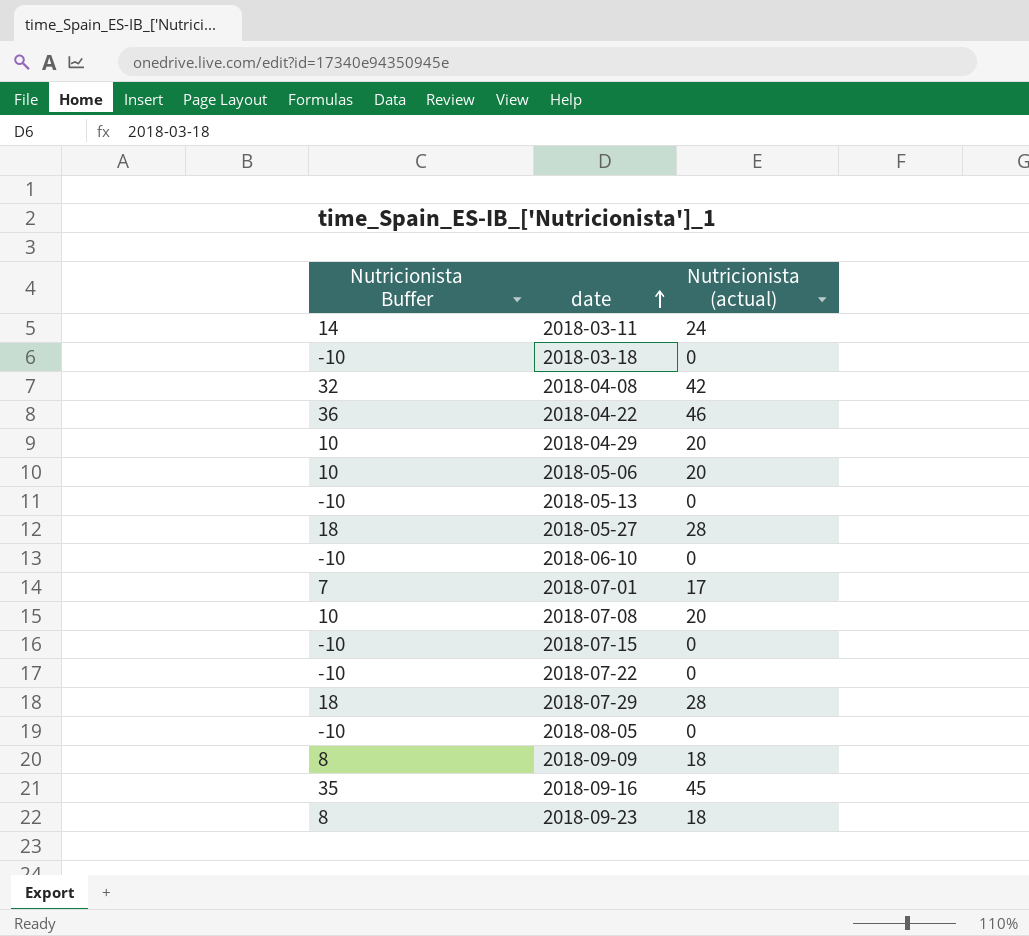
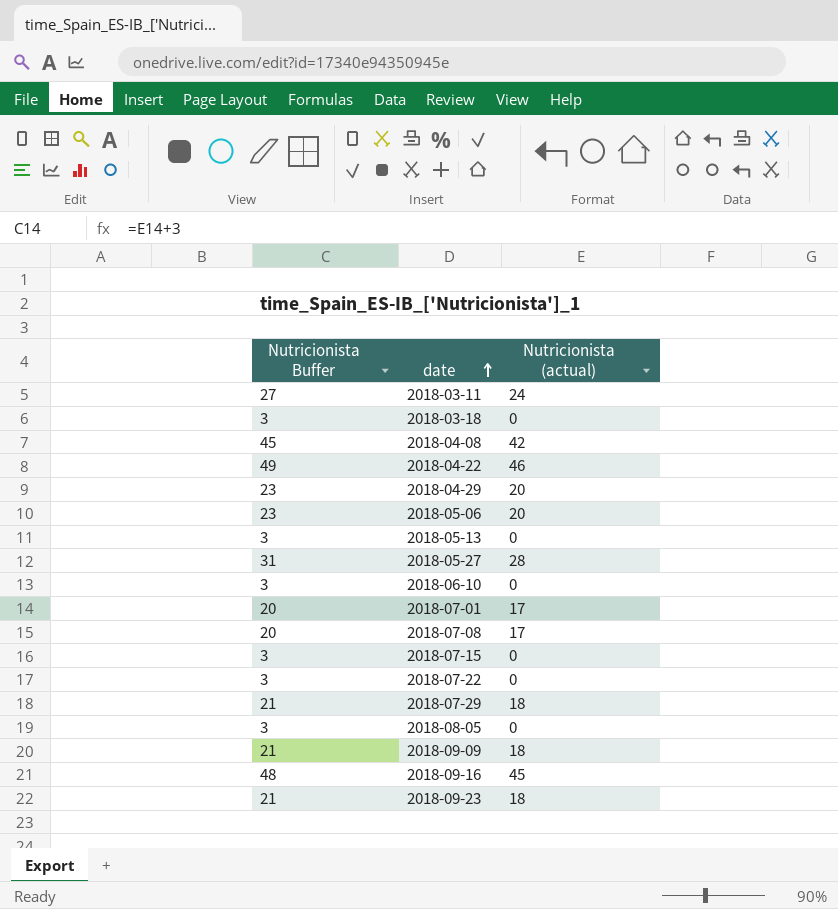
column Nutricionista Buffer | formula: [Nutricionista (actual)] - 10 -> [Nutricionista (actual)] + 3
2018-07-08 | Nutricionista (actual): 20 -> 17
2018-07-29 | Nutricionista (actual): 28 -> 18

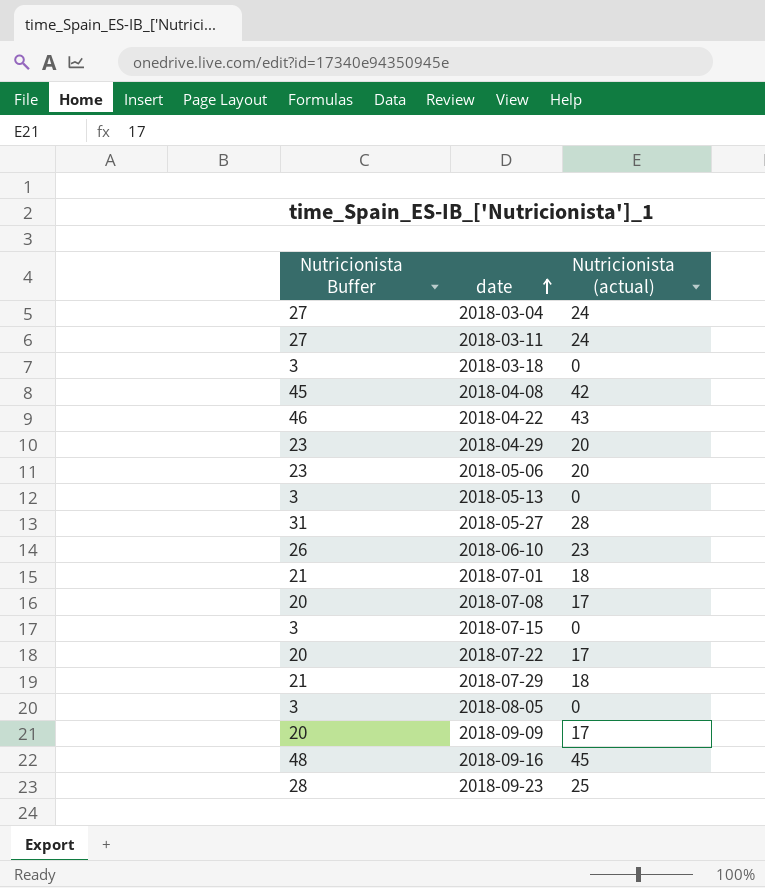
row 2018-03-04: none -> 27 | 24
2018-04-22 | Nutricionista Buffer: 49 -> 46
2018-04-22 | Nutricionista (actual): 46 -> 43
2018-06-10 | Nutricionista Buffer: 3 -> 26
2018-06-10 | Nutricionista (actual): 0 -> 23
2018-07-01 | Nutricionista Buffer: 20 -> 21
2018-07-01 | Nutricionista (actual): 17 -> 18
2018-07-22 | Nutricionista Buffer: 3 -> 20
2018-07-22 | Nutricionista (actual): 0 -> 17
2018-09-09 | Nutricionista Buffer: 21 -> 20
2018-09-09 | Nutricionista (actual): 18 -> 17
2018-09-23 | Nutricionista Buffer: 21 -> 28
2018-09-23 | Nutricionista (actual): 18 -> 25

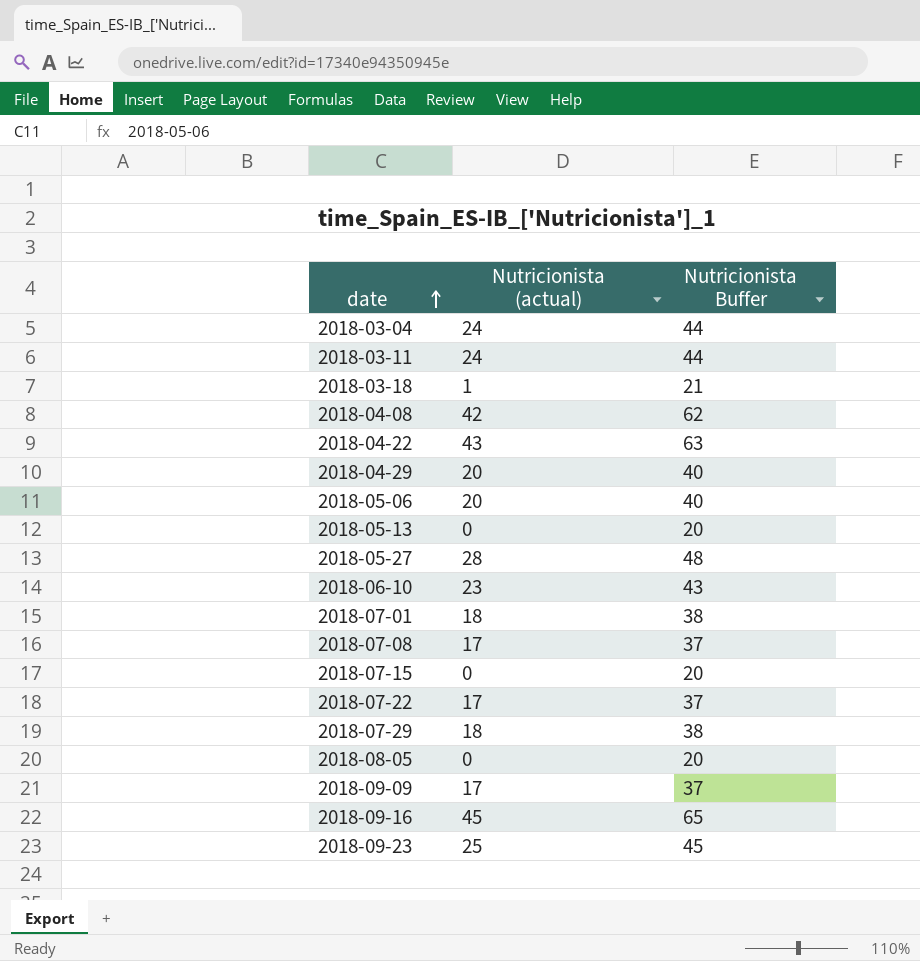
column Nutricionista Buffer | formula: [Nutricionista (actual)] + 3 -> [Nutricionista (actual)] + 20
column Nutricionista Buffer | position: 1 -> 3
2018-03-18 | Nutricionista (actual): 0 -> 1

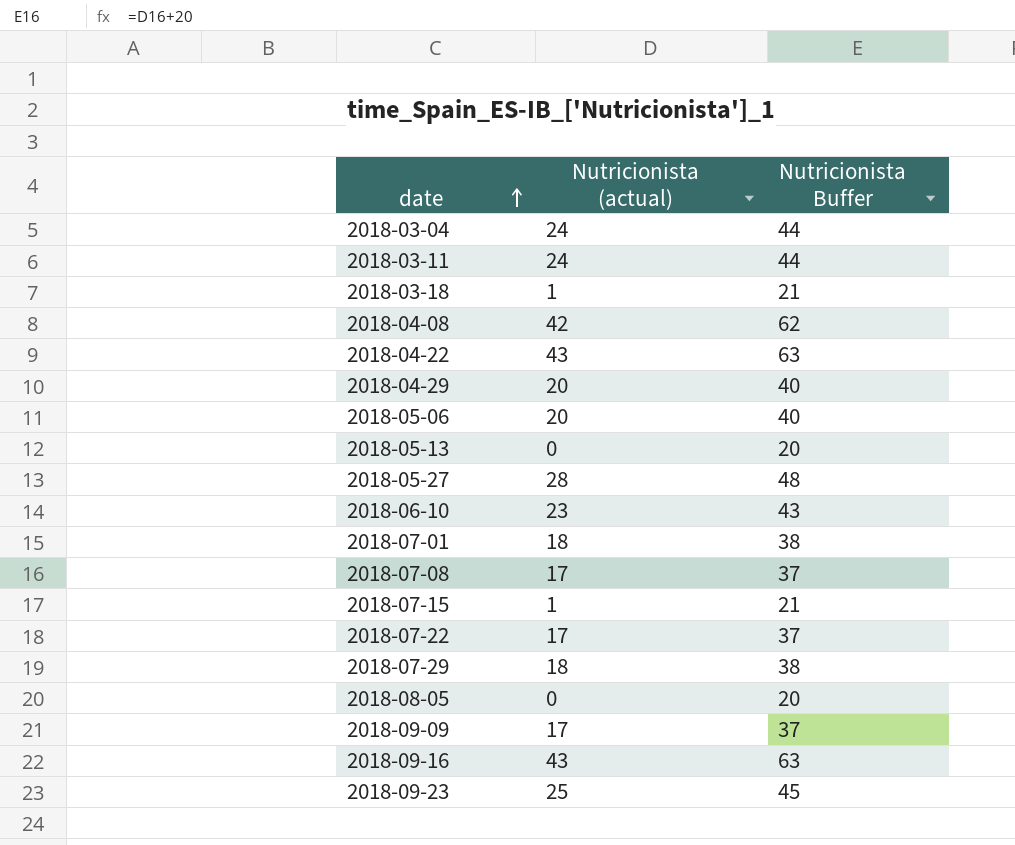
2018-07-15 | Nutricionista (actual): 0 -> 1
2018-07-15 | Nutricionista Buffer: 20 -> 21
2018-09-16 | Nutricionista (actual): 45 -> 43
2018-09-16 | Nutricionista Buffer: 65 -> 63

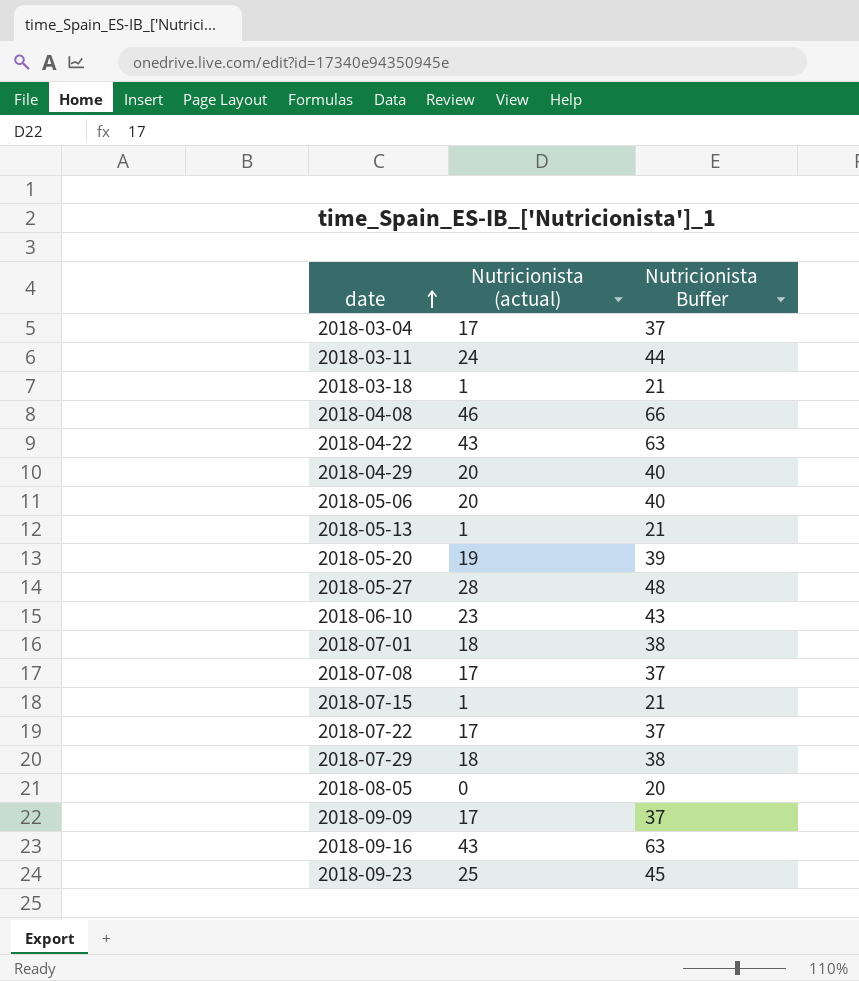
2018-03-04 | Nutricionista (actual): 24 -> 17
2018-03-04 | Nutricionista Buffer: 44 -> 37
2018-04-08 | Nutricionista (actual): 42 -> 46
2018-04-08 | Nutricionista Buffer: 62 -> 66
2018-05-13 | Nutricionista (actual): 0 -> 1
2018-05-13 | Nutricionista Buffer: 20 -> 21
row 2018-05-20: none -> 19 | 39

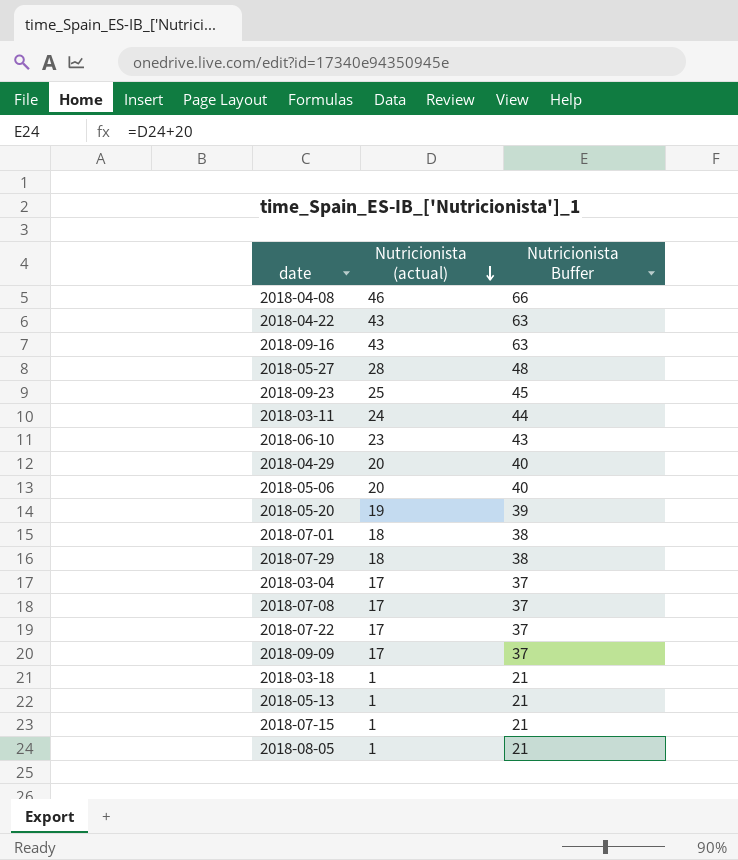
row order: date ascending -> Nutricionista (actual) descending
2018-08-05 | Nutricionista (actual): 0 -> 1
2018-08-05 | Nutricionista Buffer: 20 -> 21

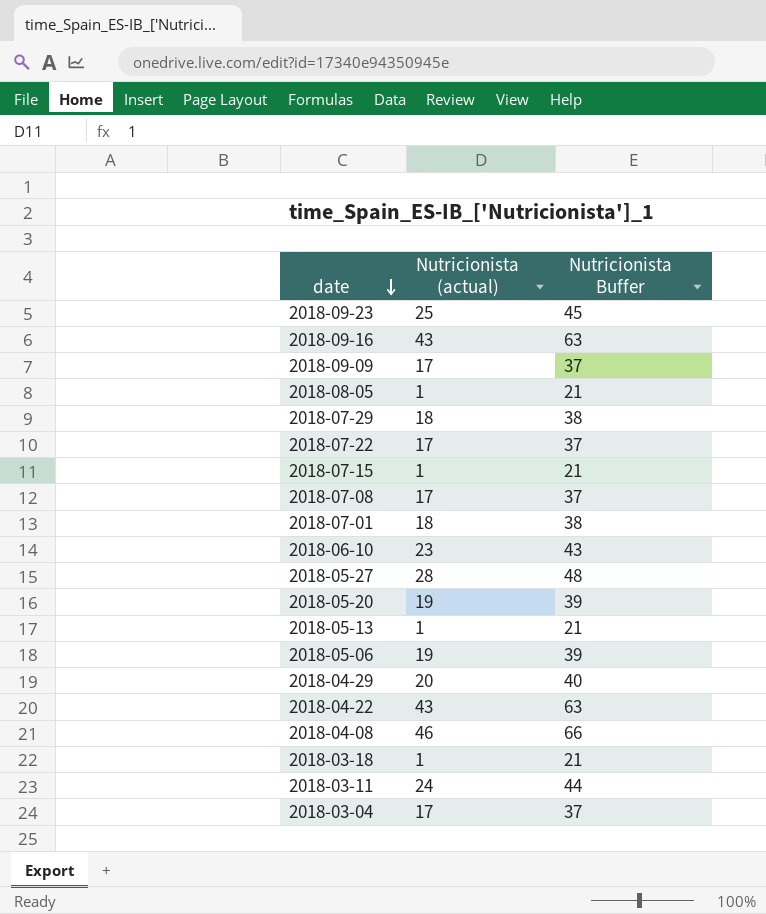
row order: Nutricionista (actual) descending -> date descending
2018-05-06 | Nutricionista (actual): 20 -> 19
2018-05-06 | Nutricionista Buffer: 40 -> 39

